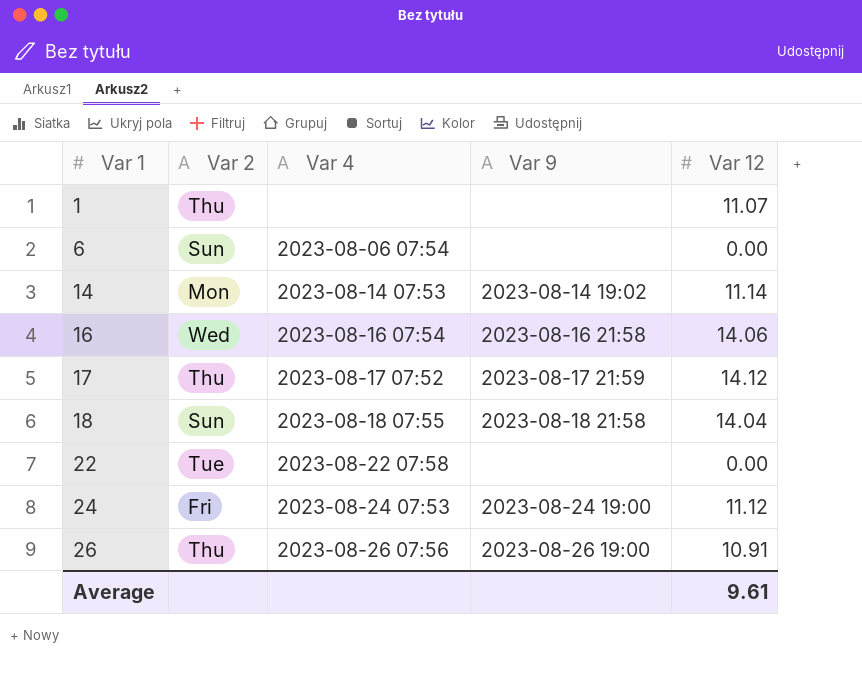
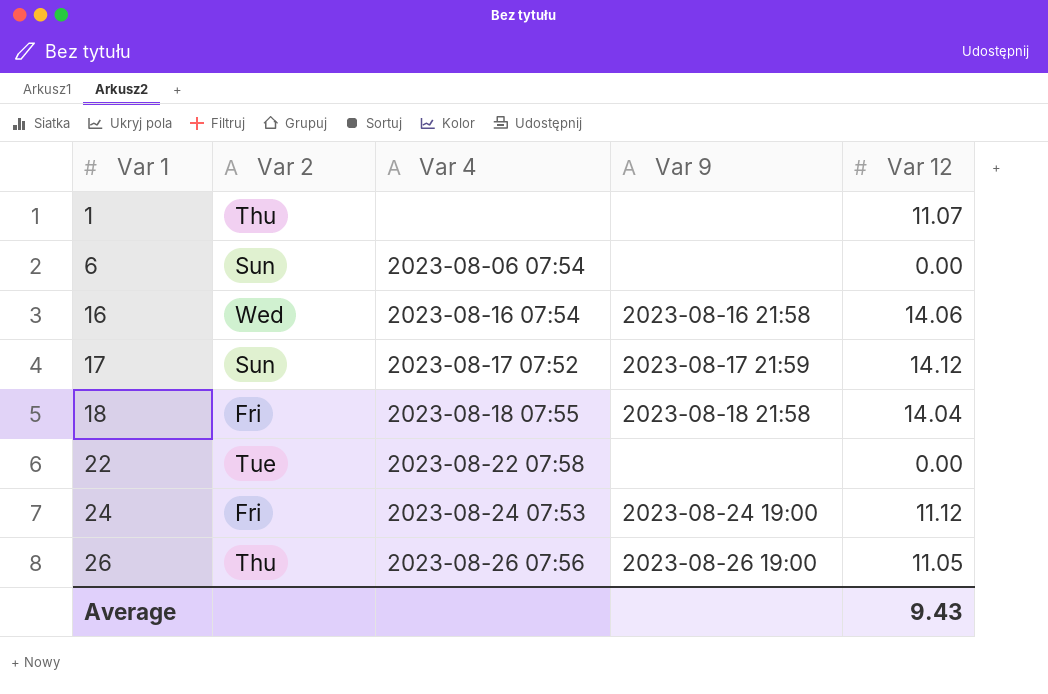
row 14: Mon | 2023-08-14 07:53 | 2023-08-14 19:02 | 11.14 -> none
17 | Var 2: Thu -> Sun
18 | Var 2: Sun -> Fri
26 | Var 12: 10.91 -> 11.05
Average | Var 12: 9.61 -> 9.43

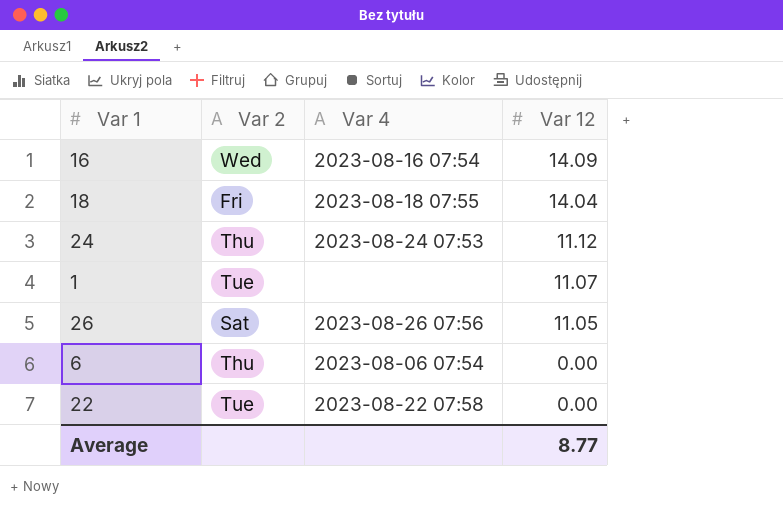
row order: Var 1 ascending -> Var 12 descending
column Var 9 | position: 4 -> none
row 17: Sun | 2023-08-17 07:52 | 2023-08-17 21:59 | 14.12 -> none
16 | Var 12: 14.06 -> 14.09
24 | Var 2: Fri -> Thu
1 | Var 2: Thu -> Tue
26 | Var 2: Thu -> Sat
6 | Var 2: Sun -> Thu
Average | Var 12: 9.43 -> 8.77

